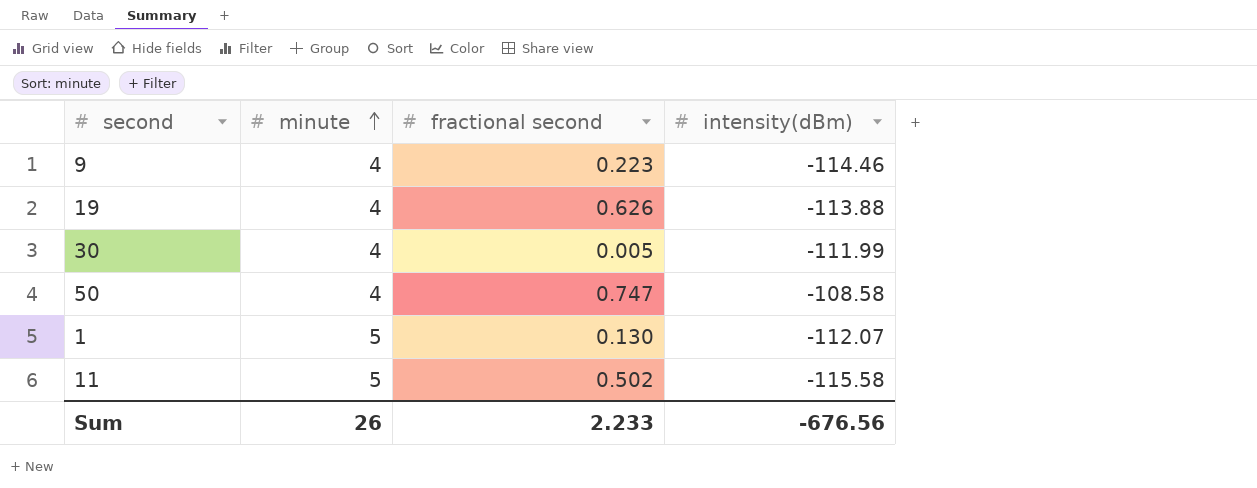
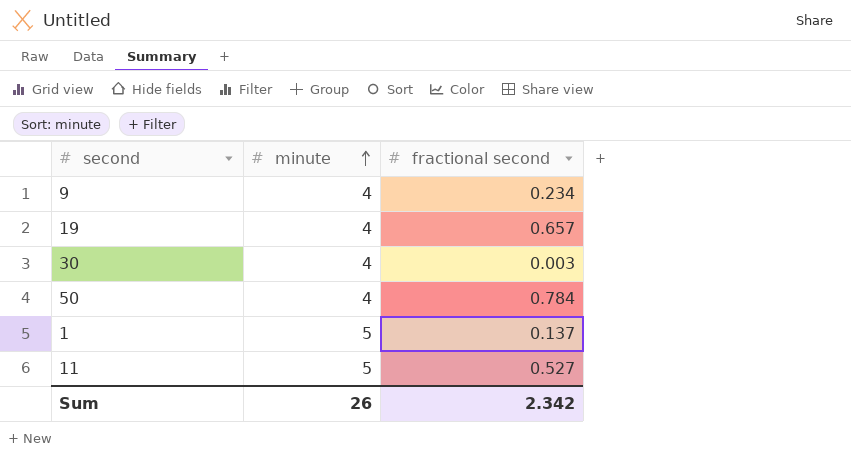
column intensity(dBm) | position: 4 -> none
9 | fractional second: 0.223 -> 0.234
19 | fractional second: 0.626 -> 0.657
30 | fractional second: 0.005 -> 0.003
50 | fractional second: 0.747 -> 0.784
1 | fractional second: 0.130 -> 0.137
11 | fractional second: 0.502 -> 0.527
Sum | fractional second: 2.233 -> 2.342

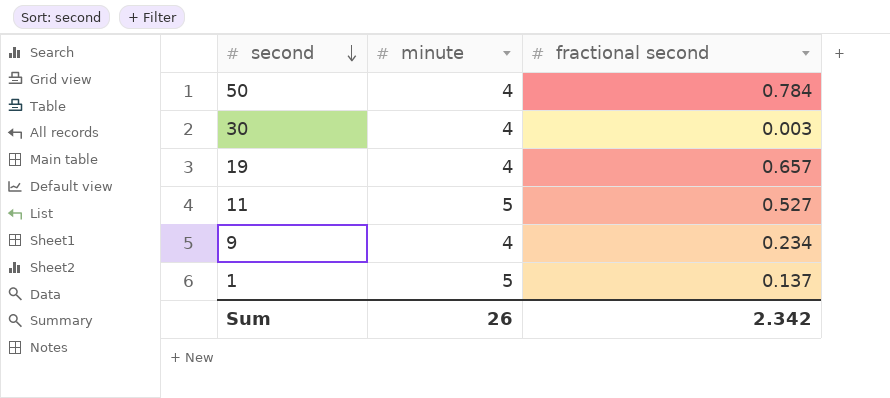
row order: minute ascending -> second descending

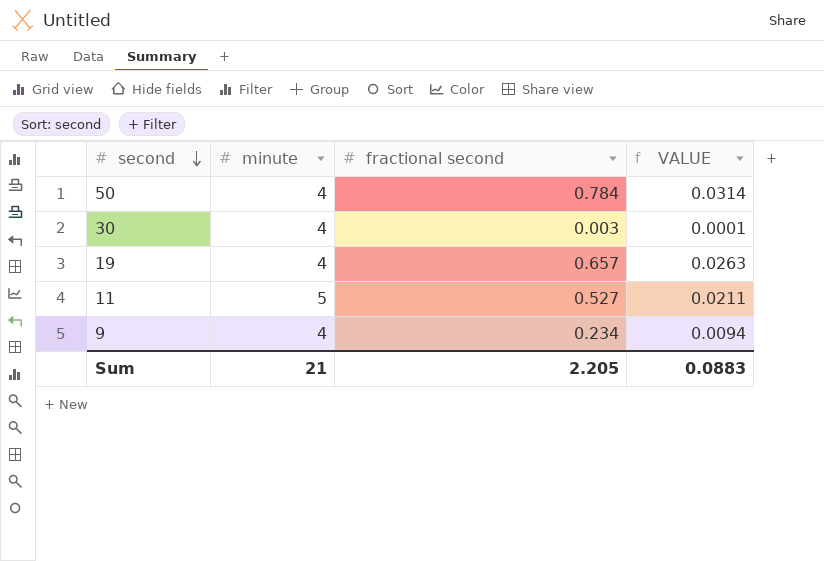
column VALUE | formula: none -> [fractional second] * 0.04
row 1: 5 | 0.137 -> none
Sum | minute: 26 -> 21
Sum | fractional second: 2.342 -> 2.205

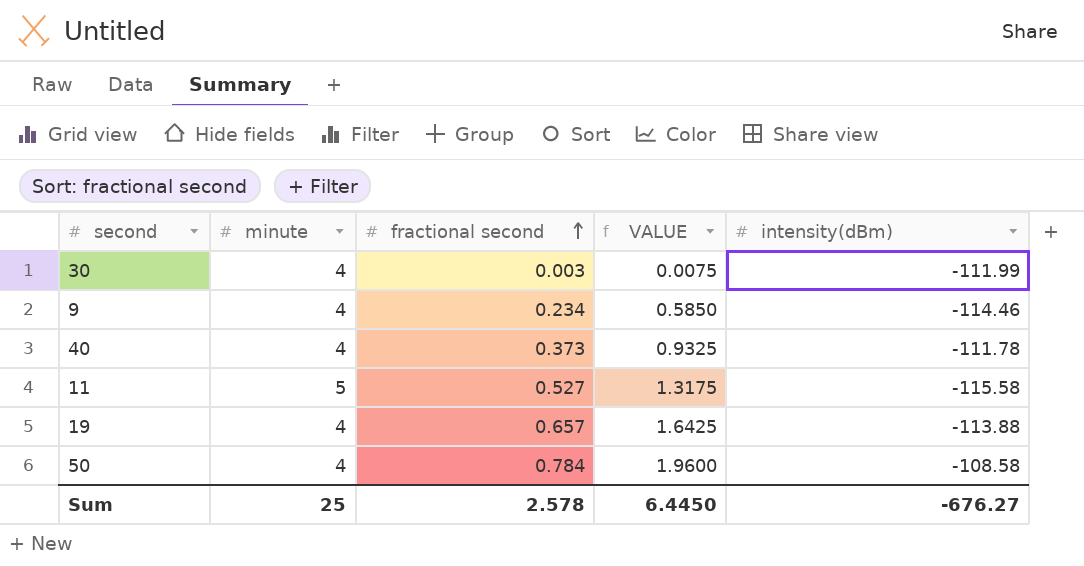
row order: second descending -> fractional second ascending
column VALUE | formula: [fractional second] * 0.04 -> [fractional second] * 2.5
column intensity(dBm) | position: none -> 5
row 40: none -> 4 | 0.373 | 0.9325 | -111.78
Sum | minute: 21 -> 25
Sum | fractional second: 2.205 -> 2.578
Sum | VALUE: 0.0883 -> 6.4450

